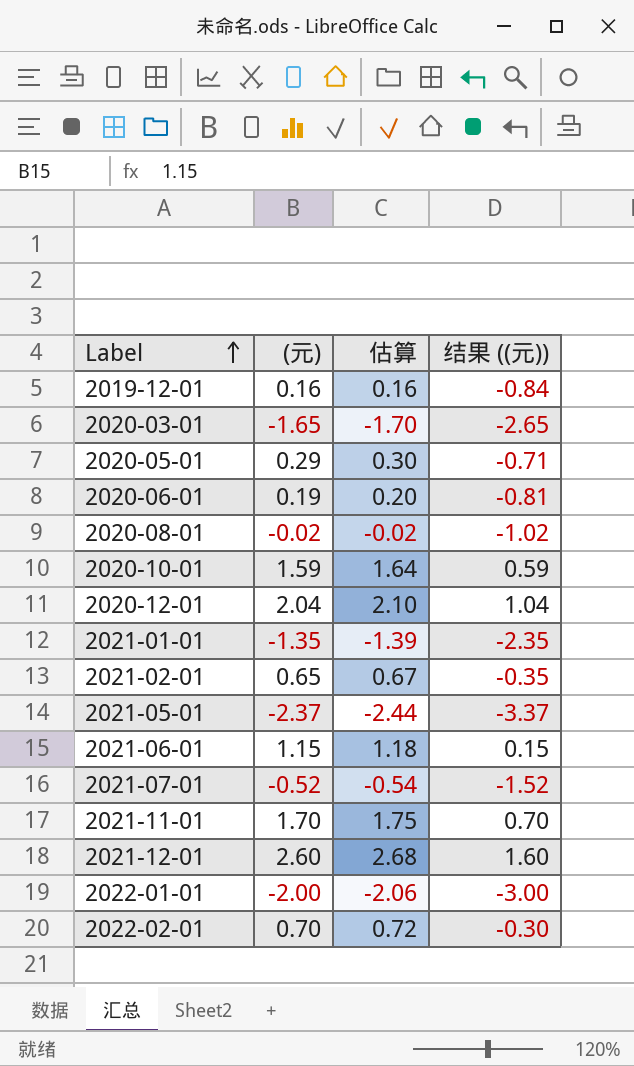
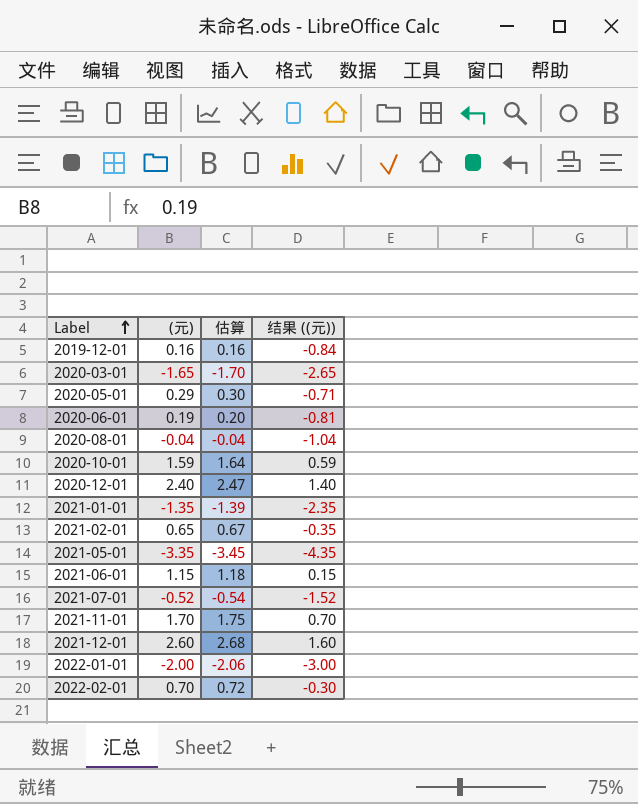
2020-08-01 | (元): -0.02 -> -0.04
2020-08-01 | 估算: -0.02 -> -0.04
2020-08-01 | 结果 ((元)): -1.02 -> -1.04
2020-12-01 | (元): 2.04 -> 2.40
2020-12-01 | 估算: 2.10 -> 2.47
2020-12-01 | 结果 ((元)): 1.04 -> 1.40
2021-05-01 | (元): -2.37 -> -3.35
2021-05-01 | 估算: -2.44 -> -3.45
2021-05-01 | 结果 ((元)): -3.37 -> -4.35

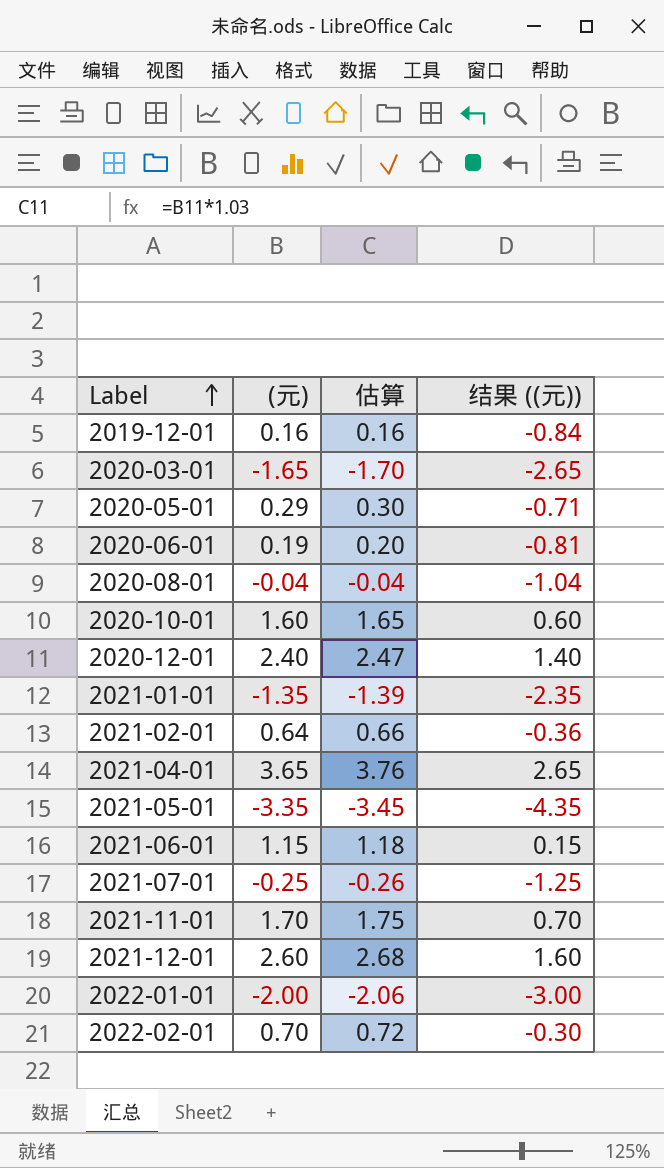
2020-10-01 | (元): 1.59 -> 1.60
2020-10-01 | 估算: 1.64 -> 1.65
2020-10-01 | 结果 ((元)): 0.59 -> 0.60
2021-02-01 | (元): 0.65 -> 0.64
2021-02-01 | 估算: 0.67 -> 0.66
2021-02-01 | 结果 ((元)): -0.35 -> -0.36
row 2021-04-01: none -> 3.65 | 3.76 | 2.65
2021-07-01 | (元): -0.52 -> -0.25
2021-07-01 | 估算: -0.54 -> -0.26
2021-07-01 | 结果 ((元)): -1.52 -> -1.25

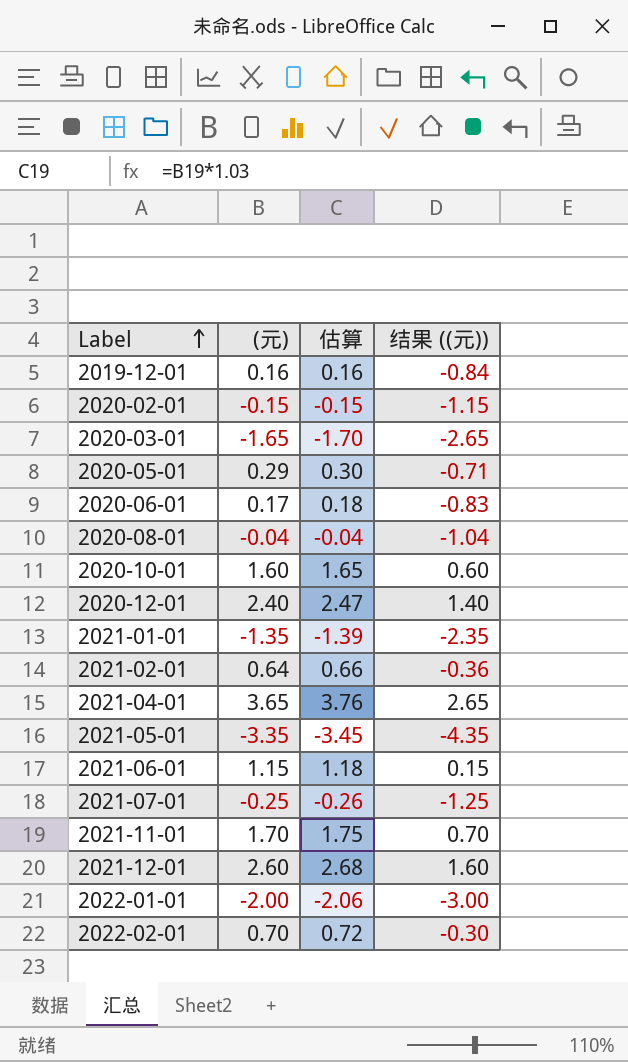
row 2020-02-01: none -> -0.15 | -0.15 | -1.15
2020-06-01 | (元): 0.19 -> 0.17
2020-06-01 | 估算: 0.20 -> 0.18
2020-06-01 | 结果 ((元)): -0.81 -> -0.83

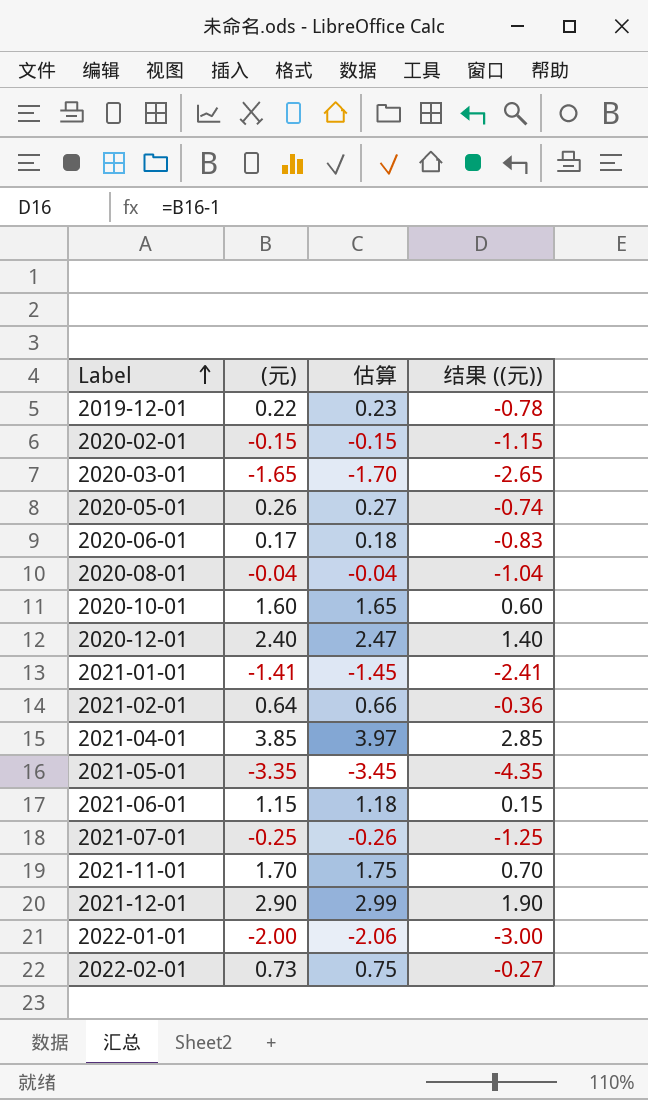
2019-12-01 | (元): 0.16 -> 0.22
2019-12-01 | 估算: 0.16 -> 0.23
2019-12-01 | 结果 ((元)): -0.84 -> -0.78
2020-05-01 | (元): 0.29 -> 0.26
2020-05-01 | 估算: 0.30 -> 0.27
2020-05-01 | 结果 ((元)): -0.71 -> -0.74
2021-01-01 | (元): -1.35 -> -1.41
2021-01-01 | 估算: -1.39 -> -1.45
2021-01-01 | 结果 ((元)): -2.35 -> -2.41
2021-04-01 | (元): 3.65 -> 3.85
2021-04-01 | 估算: 3.76 -> 3.97
2021-04-01 | 结果 ((元)): 2.65 -> 2.85
2021-12-01 | (元): 2.60 -> 2.90
2021-12-01 | 估算: 2.68 -> 2.99
2021-12-01 | 结果 ((元)): 1.60 -> 1.90
2022-02-01 | (元): 0.70 -> 0.73
2022-02-01 | 估算: 0.72 -> 0.75
2022-02-01 | 结果 ((元)): -0.30 -> -0.27

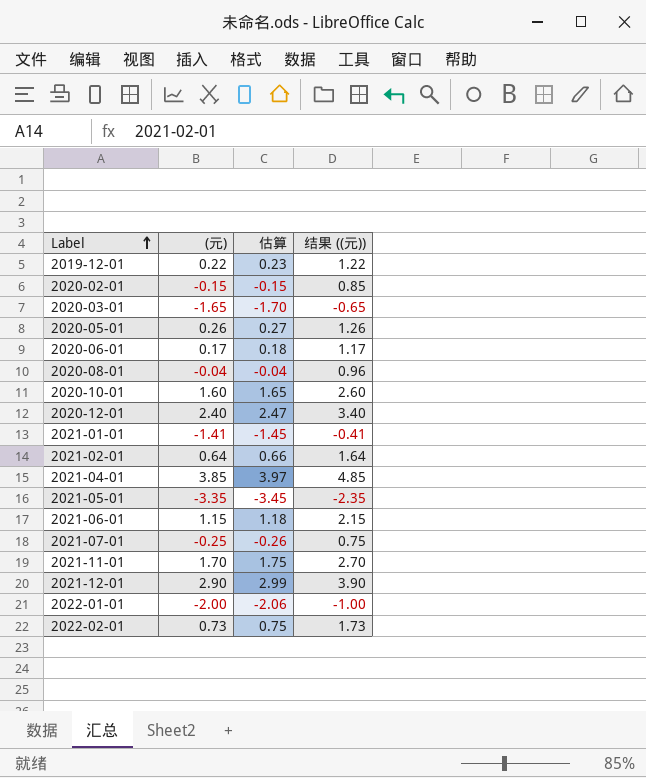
column 结果 ((元)) | formula: [(元)] - 1 -> [(元)] + 1

